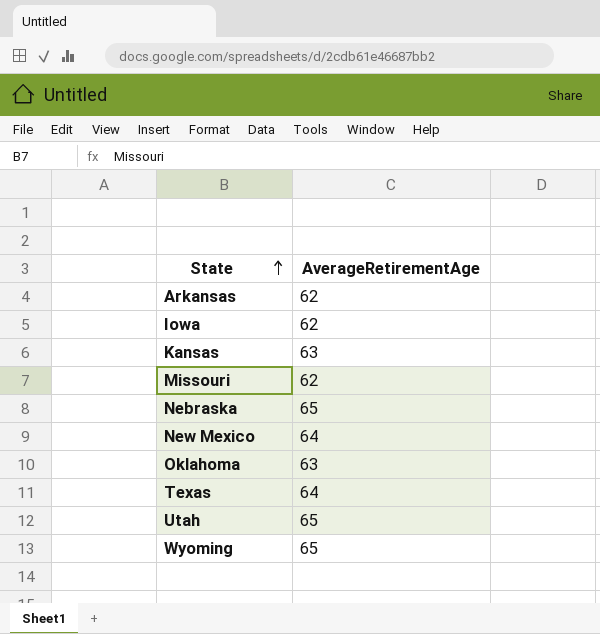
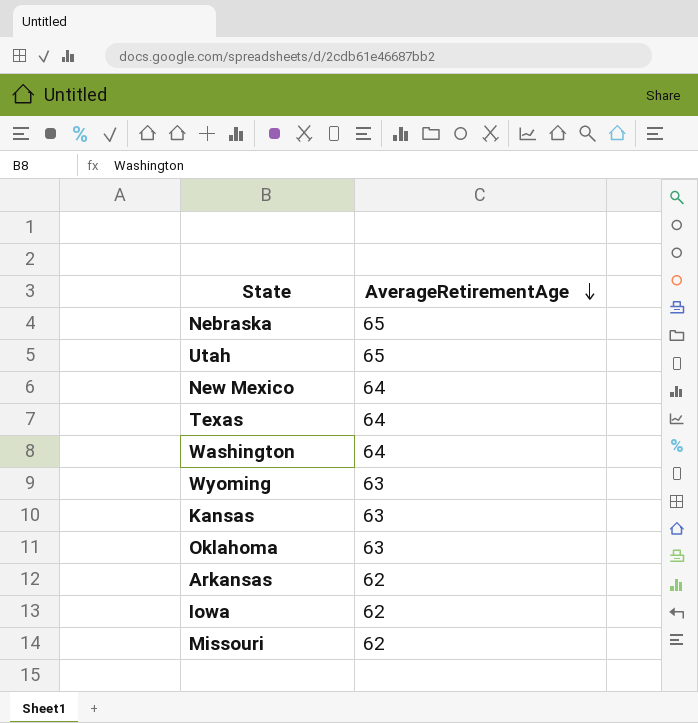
row order: State ascending -> AverageRetirementAge descending
row Washington: none -> 64
Wyoming | AverageRetirementAge: 65 -> 63

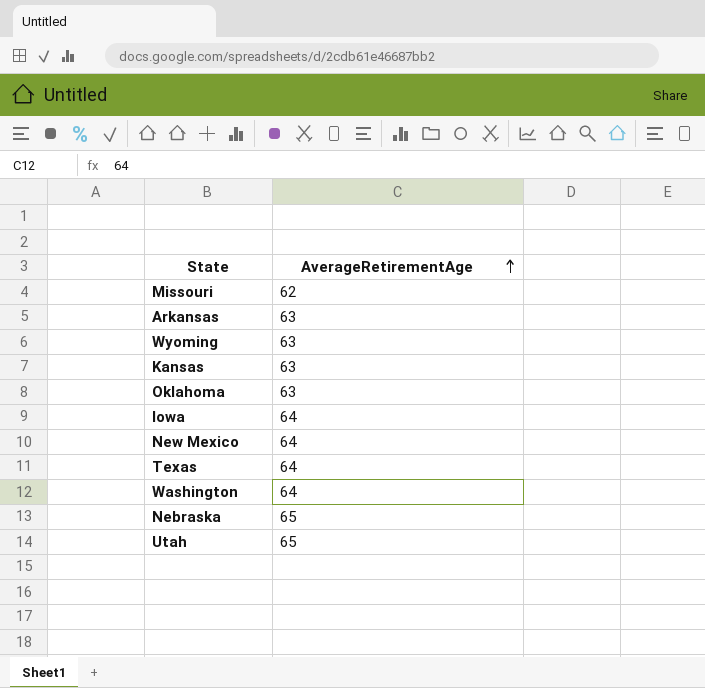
row order: AverageRetirementAge descending -> AverageRetirementAge ascending
Arkansas | AverageRetirementAge: 62 -> 63
Iowa | AverageRetirementAge: 62 -> 64

